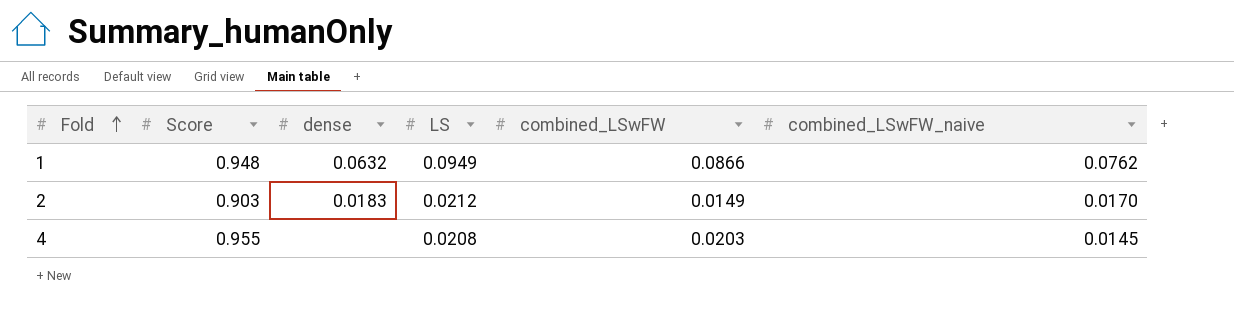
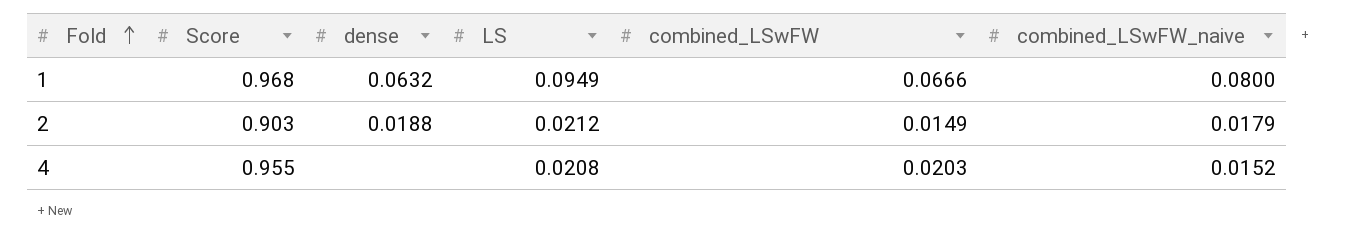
1 | Score: 0.948 -> 0.968
1 | combined_LSwFW: 0.0866 -> 0.0666
1 | combined_LSwFW_naive: 0.0762 -> 0.0800
2 | dense: 0.0183 -> 0.0188
2 | combined_LSwFW_naive: 0.0170 -> 0.0179
4 | combined_LSwFW_naive: 0.0145 -> 0.0152

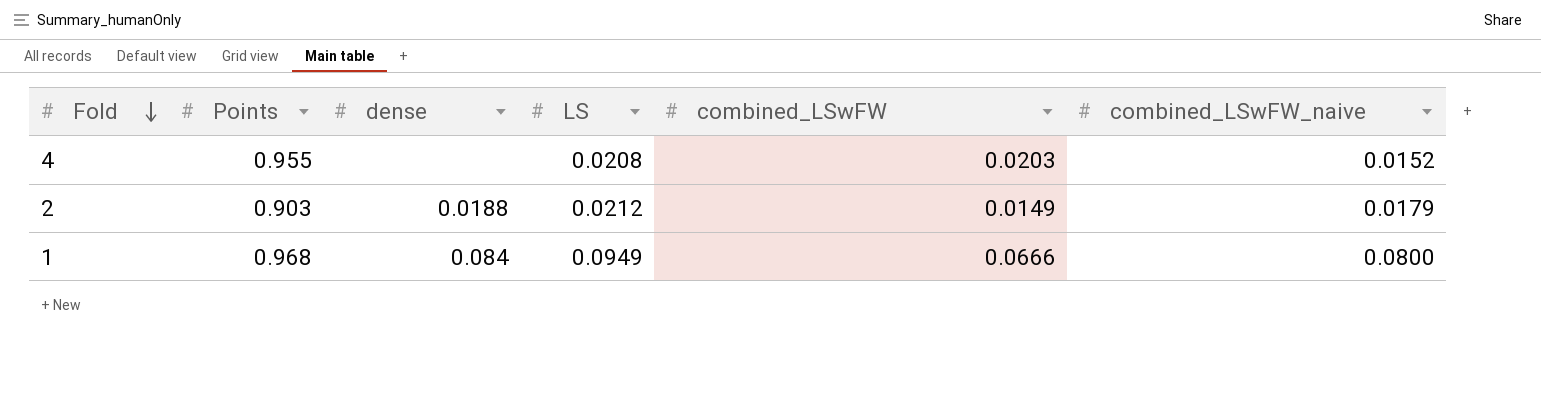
row order: Fold ascending -> Fold descending
column name: Score -> Points
1 | dense: 0.0632 -> 0.084

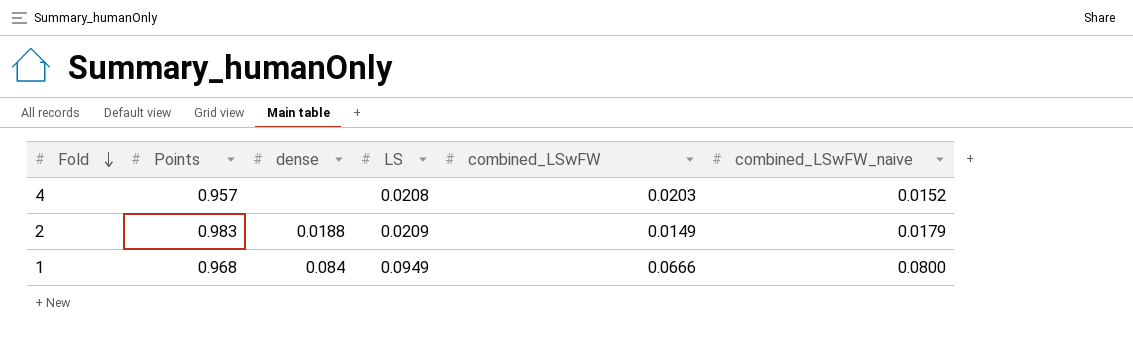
4 | Points: 0.955 -> 0.957
2 | Points: 0.903 -> 0.983
2 | LS: 0.0212 -> 0.0209

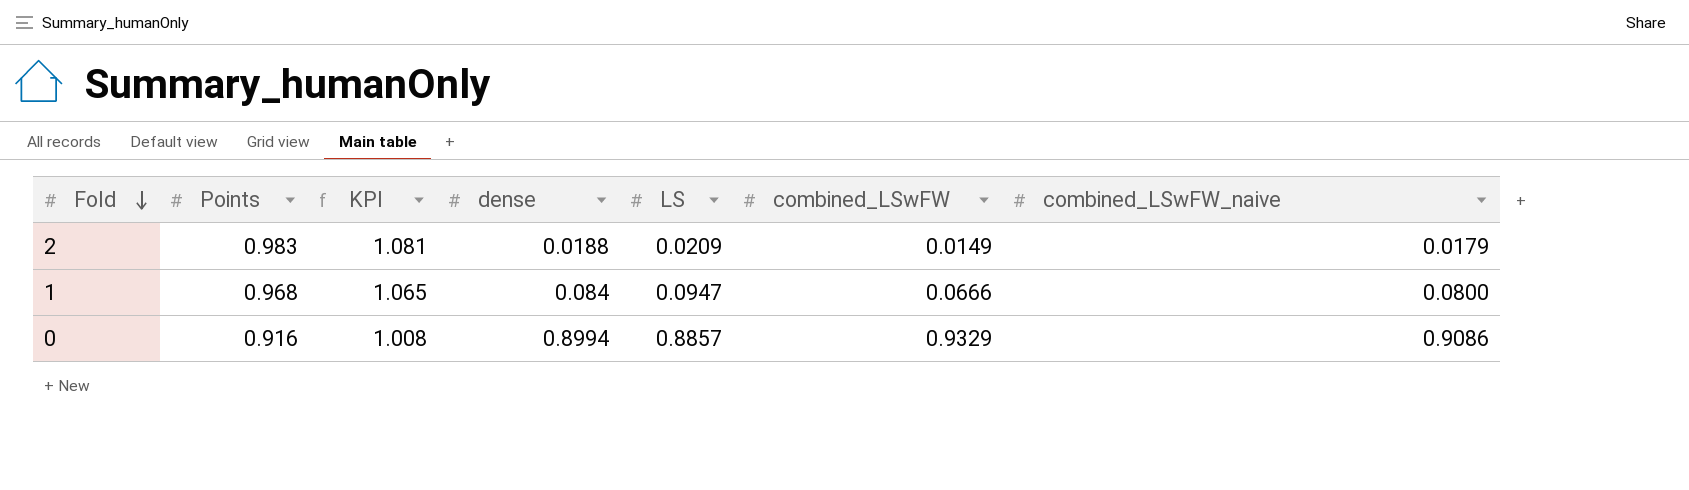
column KPI | formula: none -> [Points] * 1.1
row 4: 0.957 | none | 0.0208 | 0.0203 | 0.0152 -> none
1 | LS: 0.0949 -> 0.0947
row 0: none -> 0.916 | 1.008 | 0.8994 | 0.8857 | 0.9329 | 0.9086

